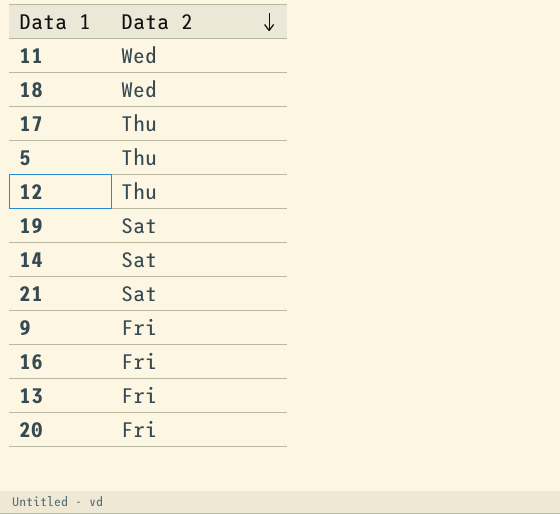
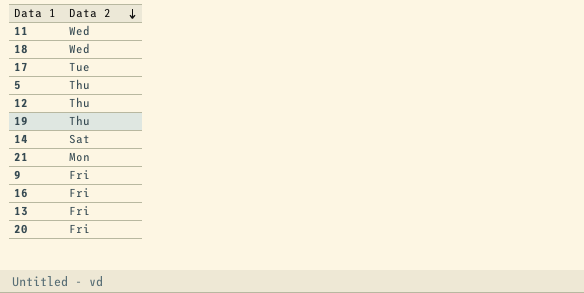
17 | Data 2: Thu -> Tue
19 | Data 2: Sat -> Thu
21 | Data 2: Sat -> Mon

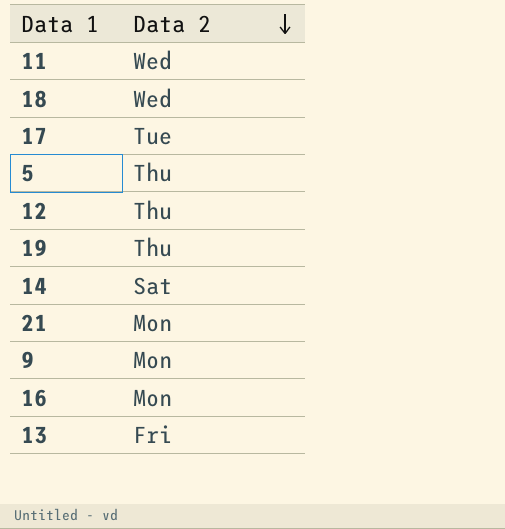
row 20: Fri -> none
9 | Data 2: Fri -> Mon
16 | Data 2: Fri -> Mon

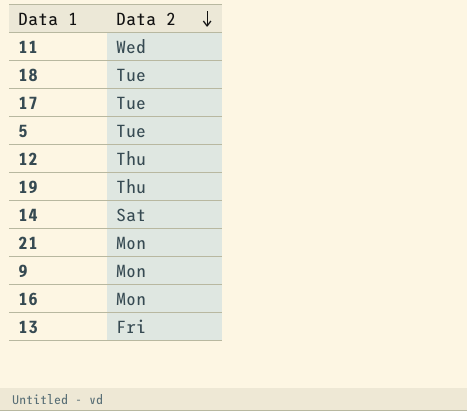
18 | Data 2: Wed -> Tue
5 | Data 2: Thu -> Tue

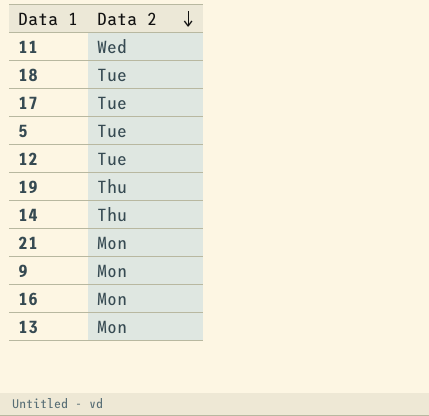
12 | Data 2: Thu -> Tue
14 | Data 2: Sat -> Thu
13 | Data 2: Fri -> Mon

